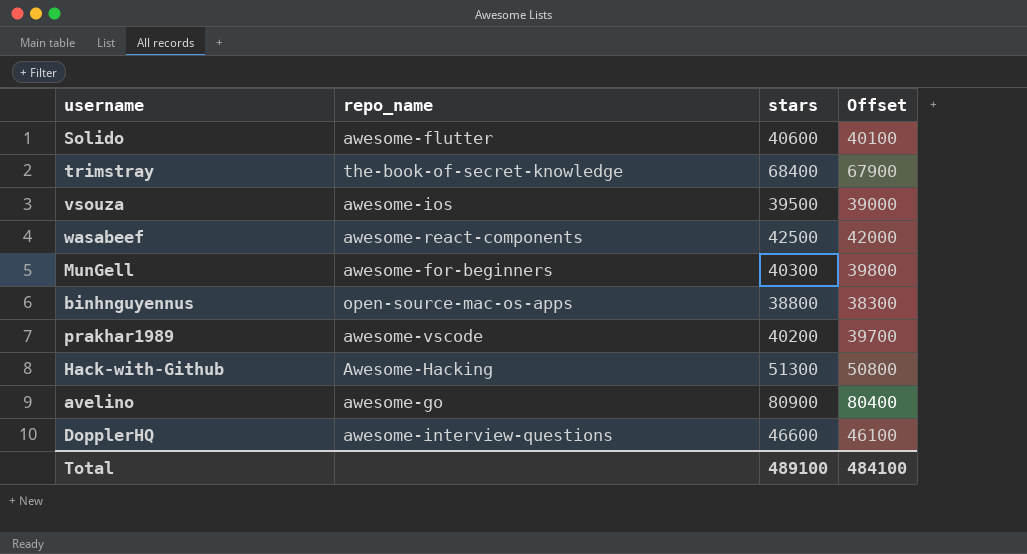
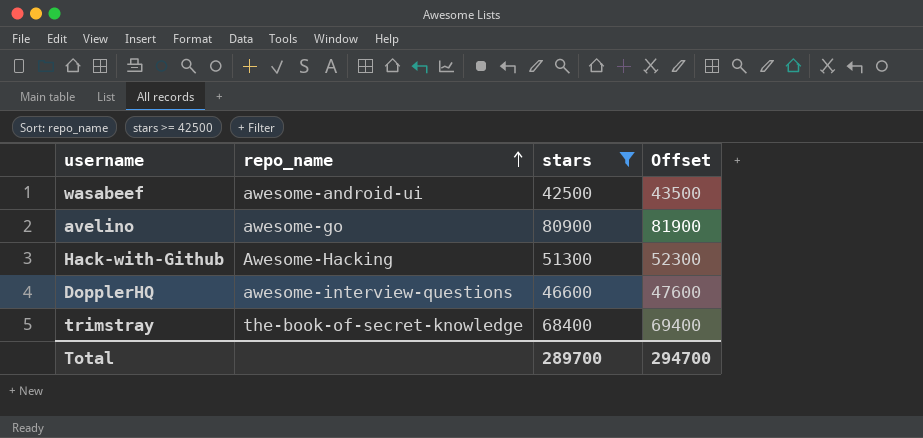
filter: none -> stars >= 42500
row order: none -> repo_name ascending
column Offset | formula: [stars] - 500 -> [stars] + 1000
wasabeef | repo_name: awesome-react-components -> awesome-android-ui
Total | stars: 489100 -> 289700
Total | Offset: 484100 -> 294700

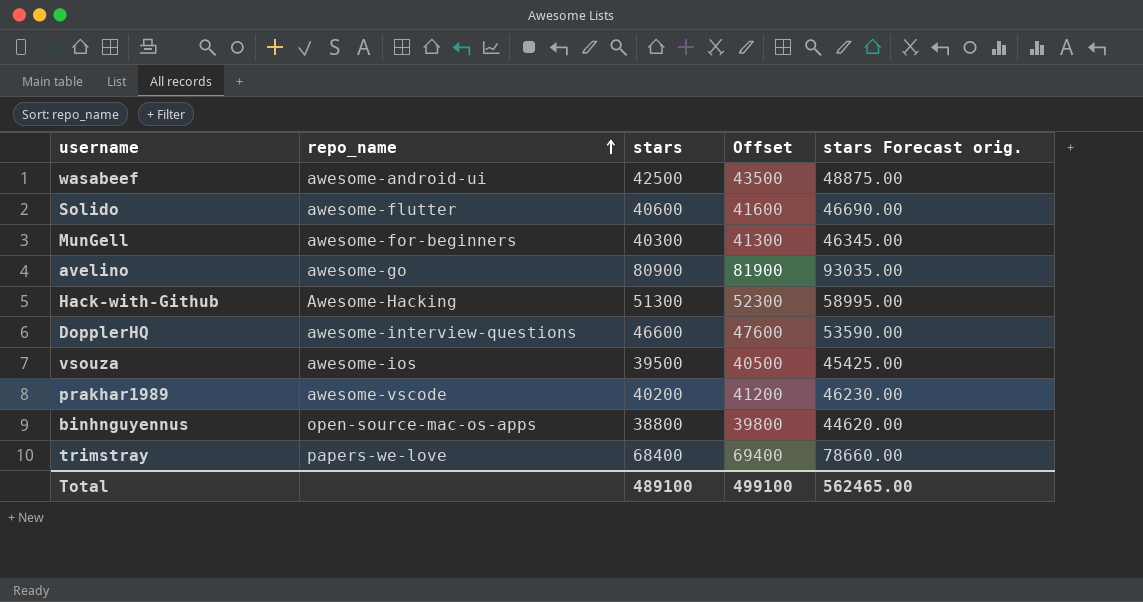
filter: stars >= 42500 -> none
column stars Forecast orig. | formula: none -> [stars] * 1.15
trimstray | repo_name: the-book-of-secret-knowledge -> papers-we-love
Total | stars: 289700 -> 489100
Total | Offset: 294700 -> 499100

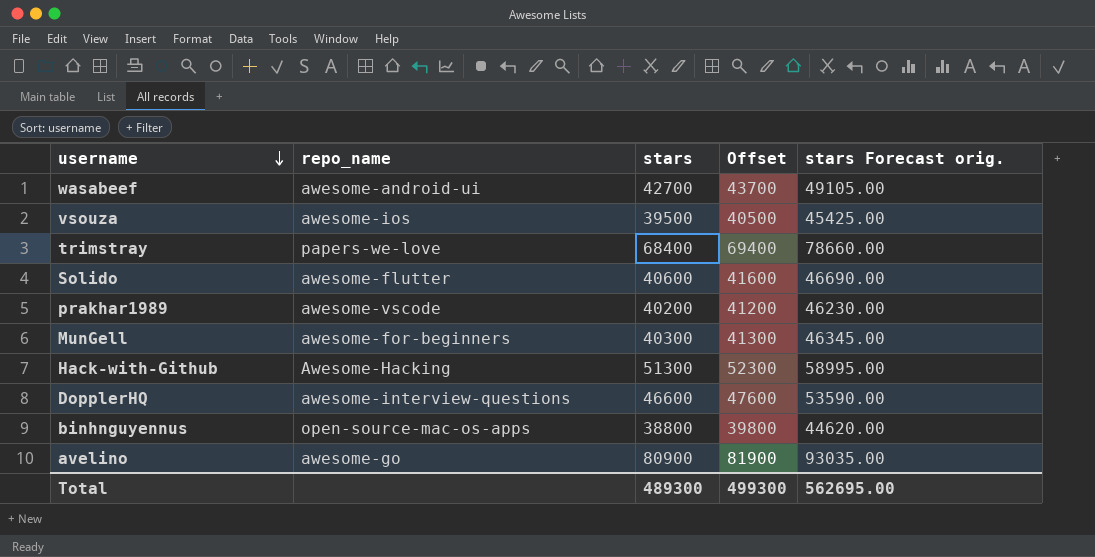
row order: repo_name ascending -> username descending
wasabeef | stars: 42500 -> 42700
wasabeef | Offset: 43500 -> 43700
wasabeef | stars Forecast orig.: 48875.00 -> 49105.00
Total | stars: 489100 -> 489300
Total | Offset: 499100 -> 499300
Total | stars Forecast orig.: 562465.00 -> 562695.00

